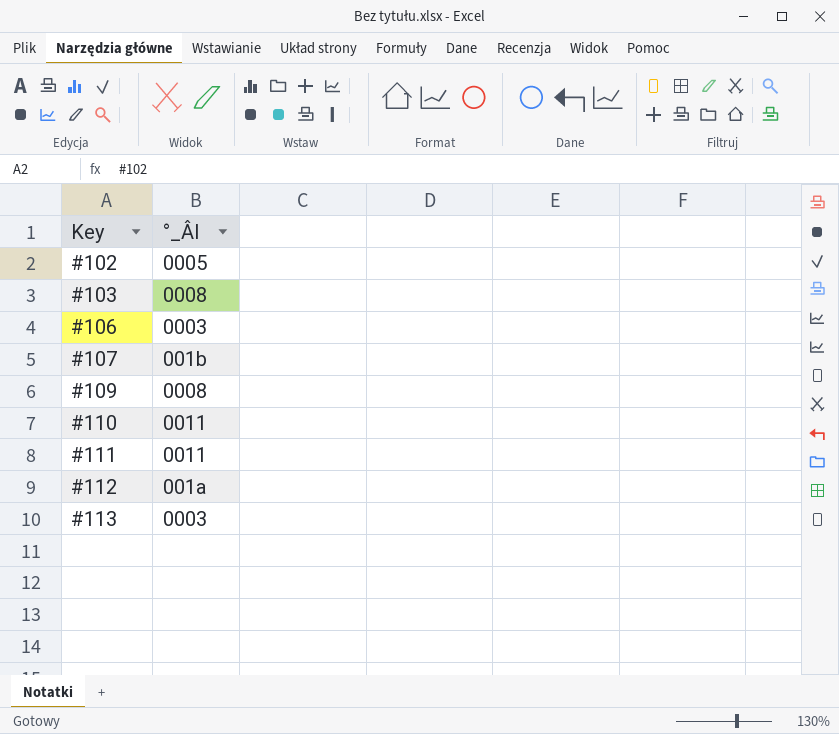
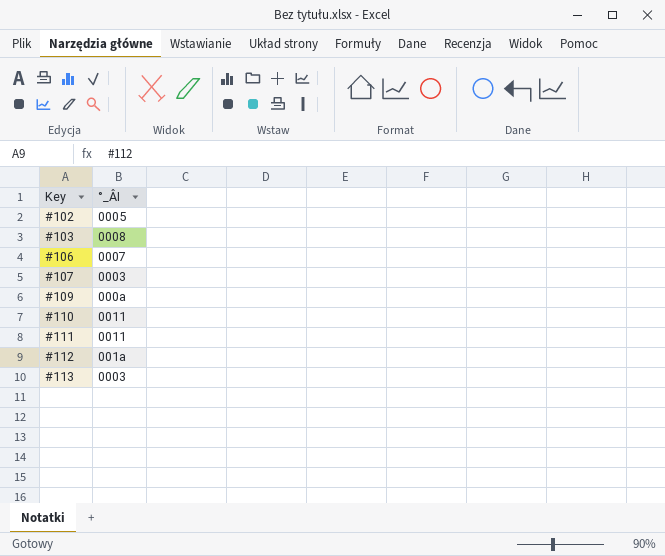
#106 | °_ÂI: 0003 -> 0007
#107 | °_ÂI: 001b -> 0003
#109 | °_ÂI: 0008 -> 000a

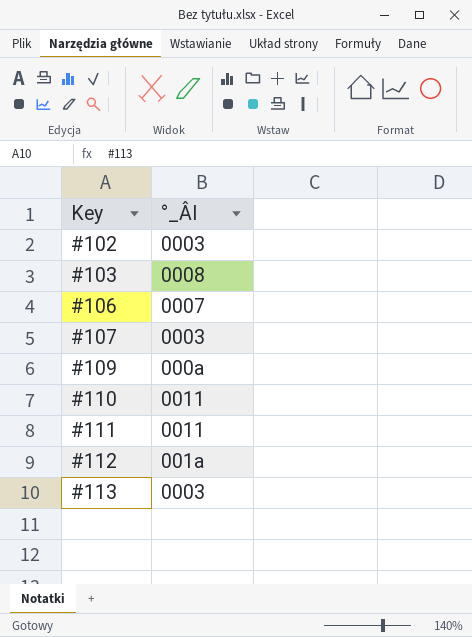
#102 | °_ÂI: 0005 -> 0003

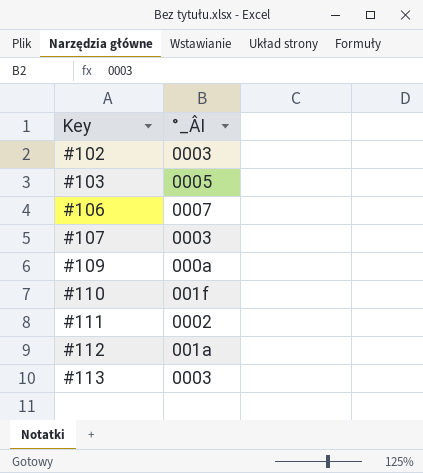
#103 | °_ÂI: 0008 -> 0005
#110 | °_ÂI: 0011 -> 001f
#111 | °_ÂI: 0011 -> 0002

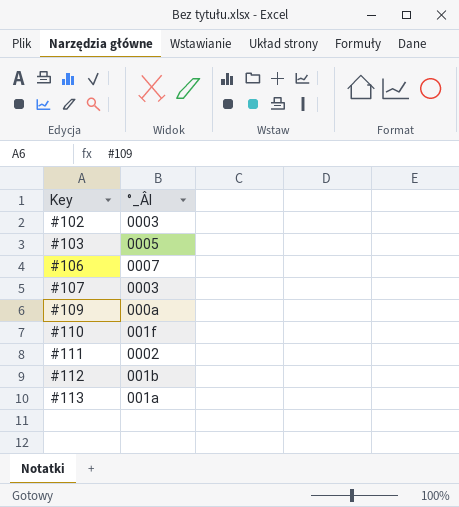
#112 | °_ÂI: 001a -> 001b
#113 | °_ÂI: 0003 -> 001a

